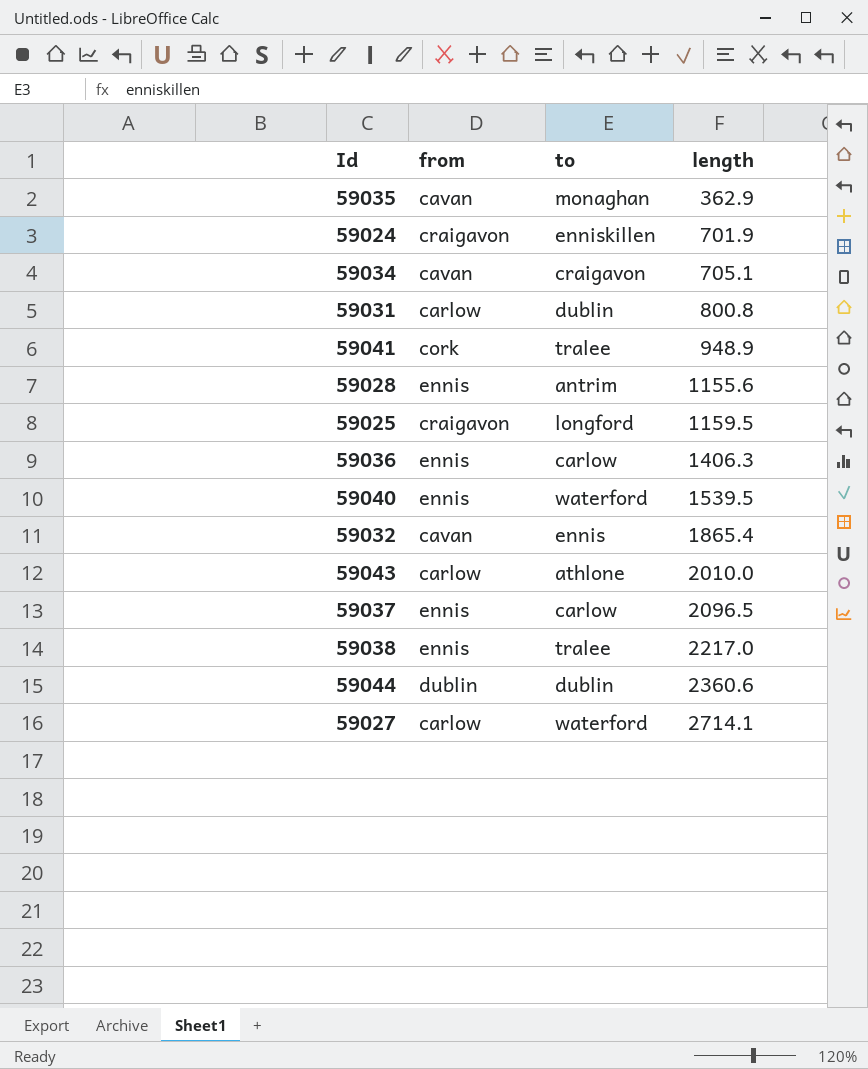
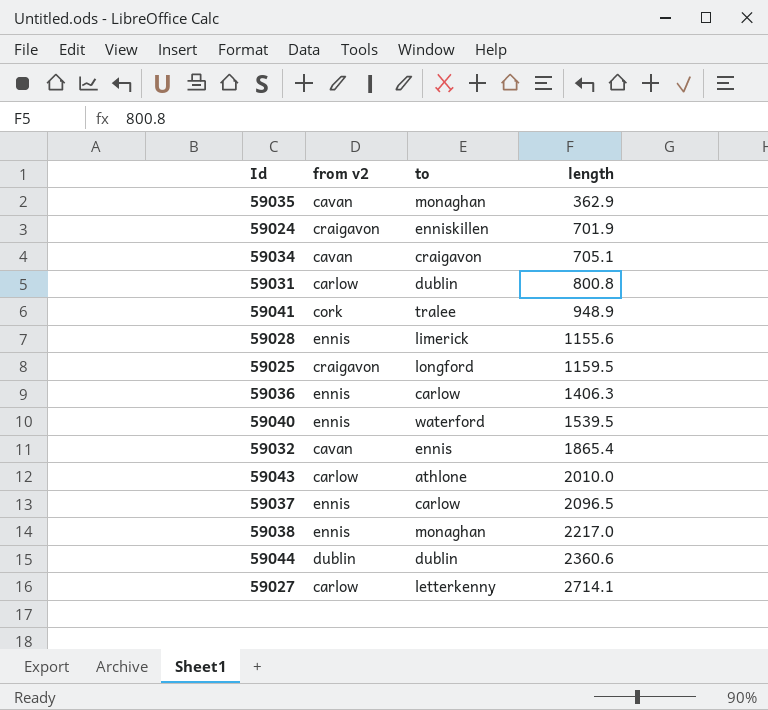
column name: from -> from v2
59028 | to: antrim -> limerick
59038 | to: tralee -> monaghan
59027 | to: waterford -> letterkenny

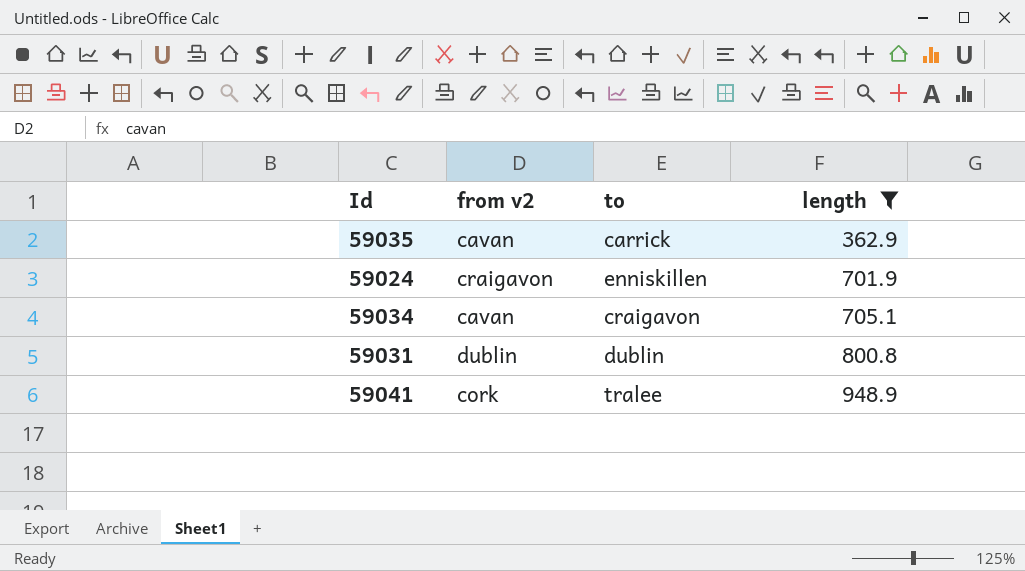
filter: none -> length <= 948.9
59035 | to: monaghan -> carrick
59031 | from v2: carlow -> dublin

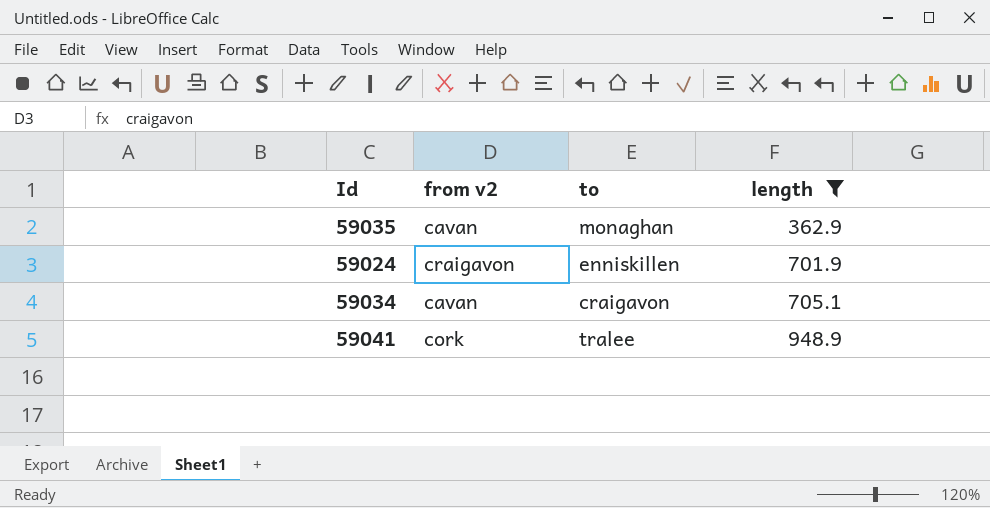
row 59031: dublin | dublin | 800.8 -> none
59035 | to: carrick -> monaghan

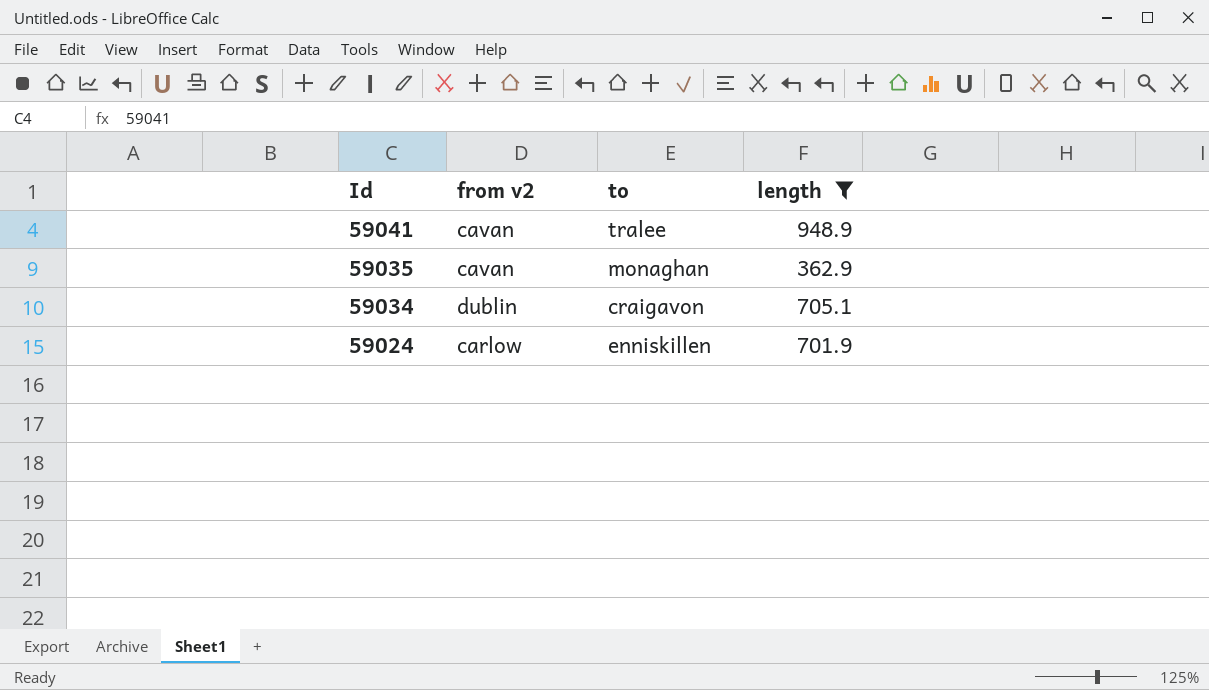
row order: length ascending -> Id descending
59041 | from v2: cork -> cavan
59034 | from v2: cavan -> dublin
59024 | from v2: craigavon -> carlow

